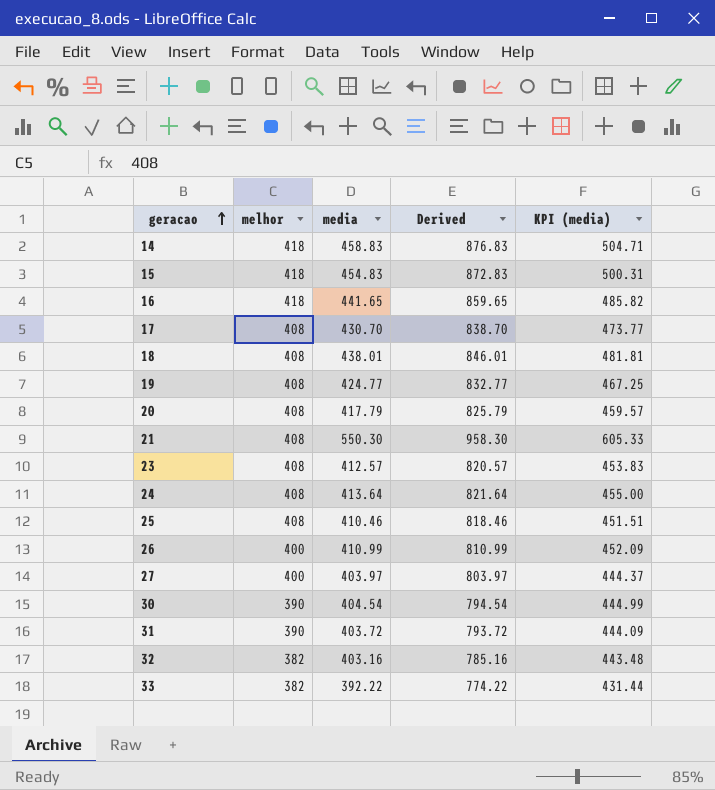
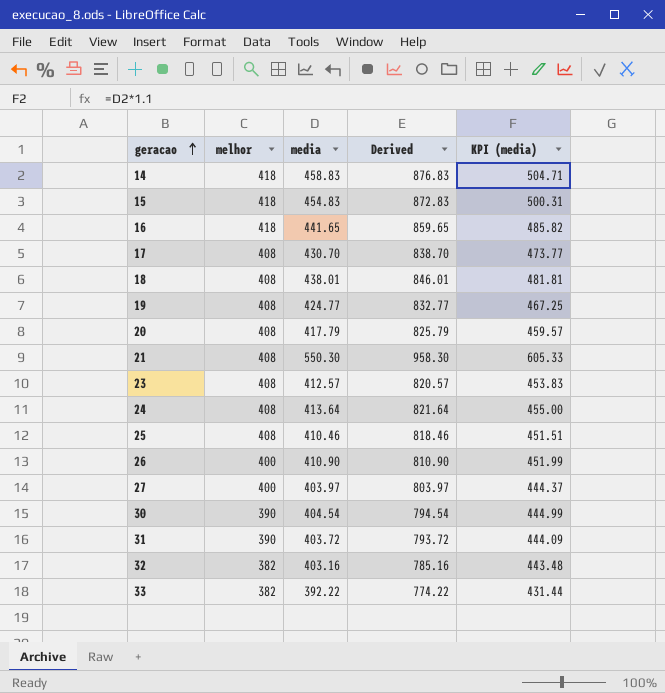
26 | media: 410.99 -> 410.90
26 | Derived: 810.99 -> 810.90
26 | KPI (media): 452.09 -> 451.99

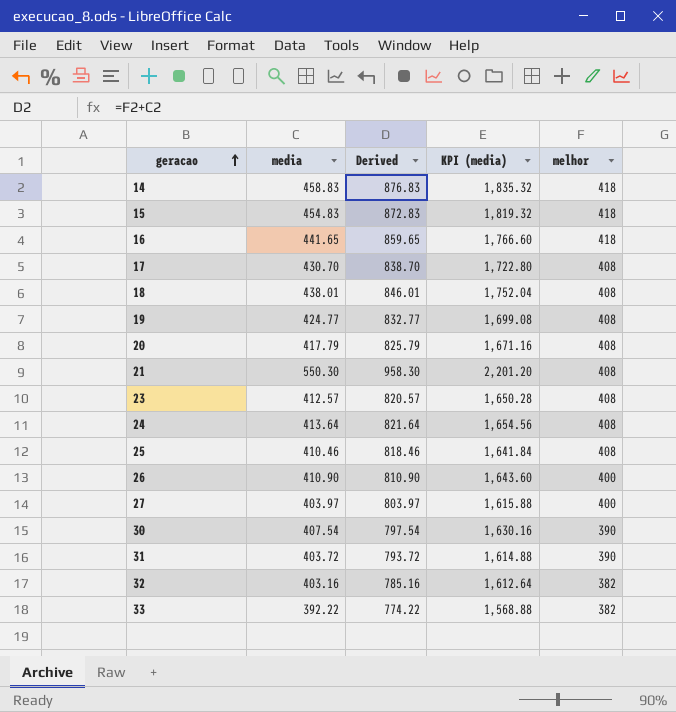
column KPI (media) | formula: [media] * 1.1 -> [media] * 4
column melhor | position: 2 -> 5
30 | media: 404.54 -> 407.54
30 | Derived: 794.54 -> 797.54

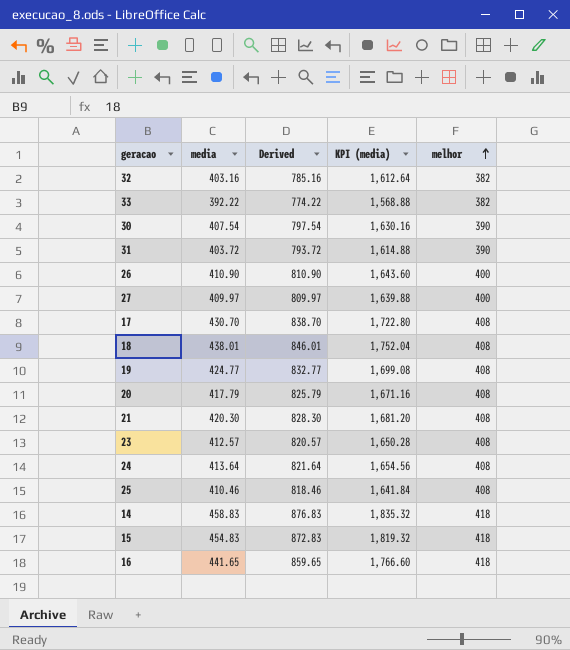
row order: geracao ascending -> melhor ascending
27 | media: 403.97 -> 409.97
27 | Derived: 803.97 -> 809.97
27 | KPI (media): 1,615.88 -> 1,639.88
21 | media: 550.30 -> 420.30
21 | Derived: 958.30 -> 828.30
21 | KPI (media): 2,201.20 -> 1,681.20

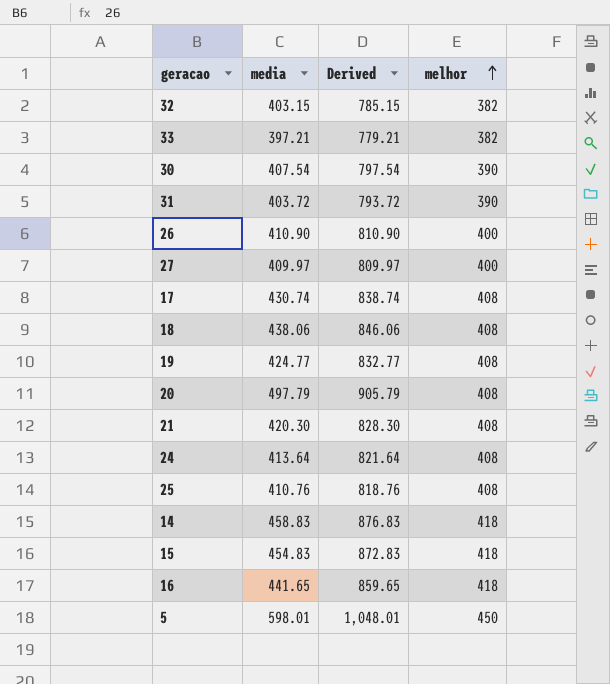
column KPI (media) | formula: [media] * 4 -> none
row 23: 412.57 | 820.57 | 1,650.28 | 408 -> none
32 | media: 403.16 -> 403.15
32 | Derived: 785.16 -> 785.15
33 | media: 392.22 -> 397.21
33 | Derived: 774.22 -> 779.21
17 | media: 430.70 -> 430.74
17 | Derived: 838.70 -> 838.74
18 | media: 438.01 -> 438.06
18 | Derived: 846.01 -> 846.06
20 | media: 417.79 -> 497.79
20 | Derived: 825.79 -> 905.79
25 | media: 410.46 -> 410.76
25 | Derived: 818.46 -> 818.76
row 5: none -> 598.01 | 1,048.01 | 450

